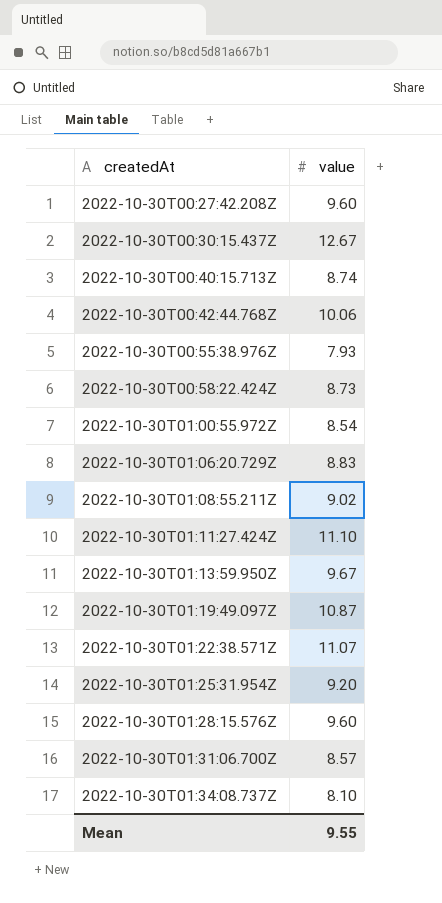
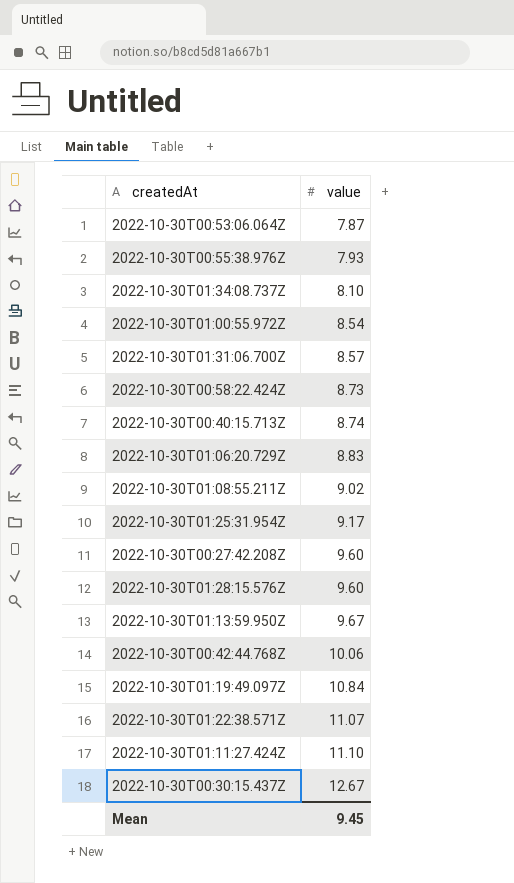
row order: createdAt ascending -> value ascending
row 2022-10-30T00:53:06.064Z: none -> 7.87
2022-10-30T01:25:31.954Z | value: 9.20 -> 9.17
2022-10-30T01:19:49.097Z | value: 10.87 -> 10.84
Mean | value: 9.55 -> 9.45

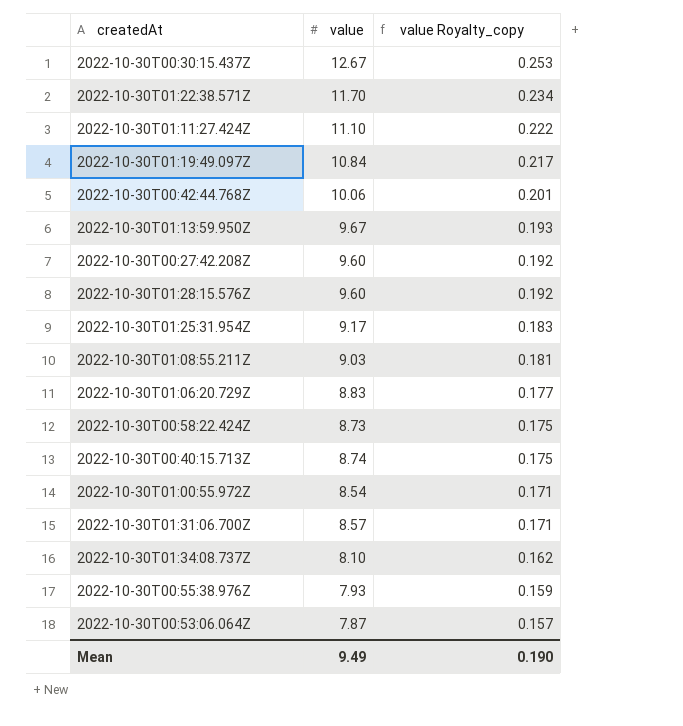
row order: value ascending -> value Royalty_copy descending
column value Royalty_copy | formula: none -> [value] * 0.02
2022-10-30T01:22:38.571Z | value: 11.07 -> 11.70
2022-10-30T01:08:55.211Z | value: 9.02 -> 9.03
Mean | value: 9.45 -> 9.49

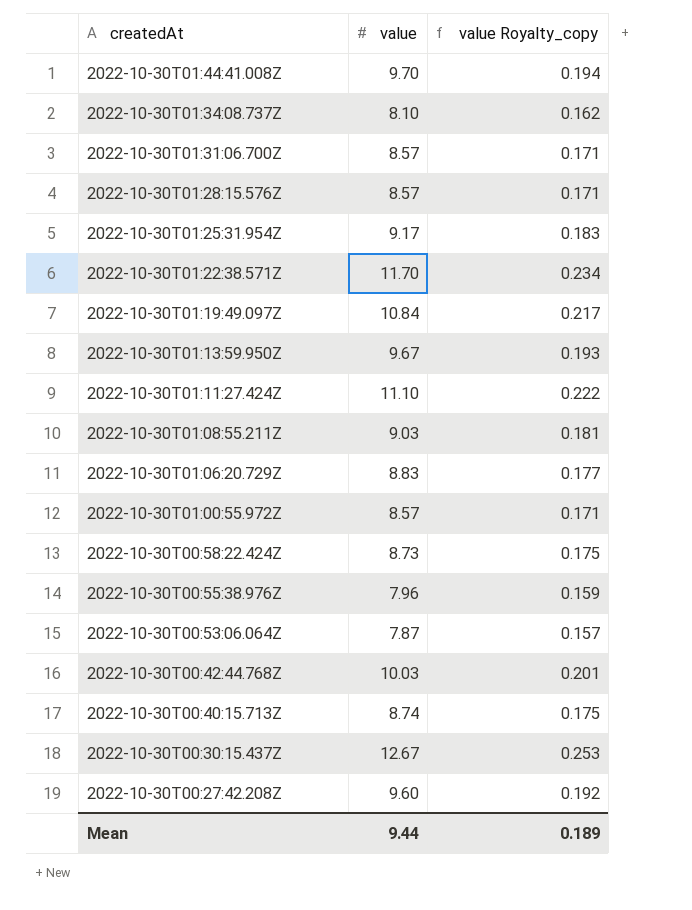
row order: value Royalty_copy descending -> createdAt descending
row 2022-10-30T01:44:41.008Z: none -> 9.70 | 0.194
2022-10-30T01:28:15.576Z | value: 9.60 -> 8.57
2022-10-30T01:28:15.576Z | value Royalty_copy: 0.192 -> 0.171
2022-10-30T01:00:55.972Z | value: 8.54 -> 8.57
2022-10-30T00:55:38.976Z | value: 7.93 -> 7.96
2022-10-30T00:42:44.768Z | value: 10.06 -> 10.03
Mean | value: 9.49 -> 9.44
Mean | value Royalty_copy: 0.190 -> 0.189

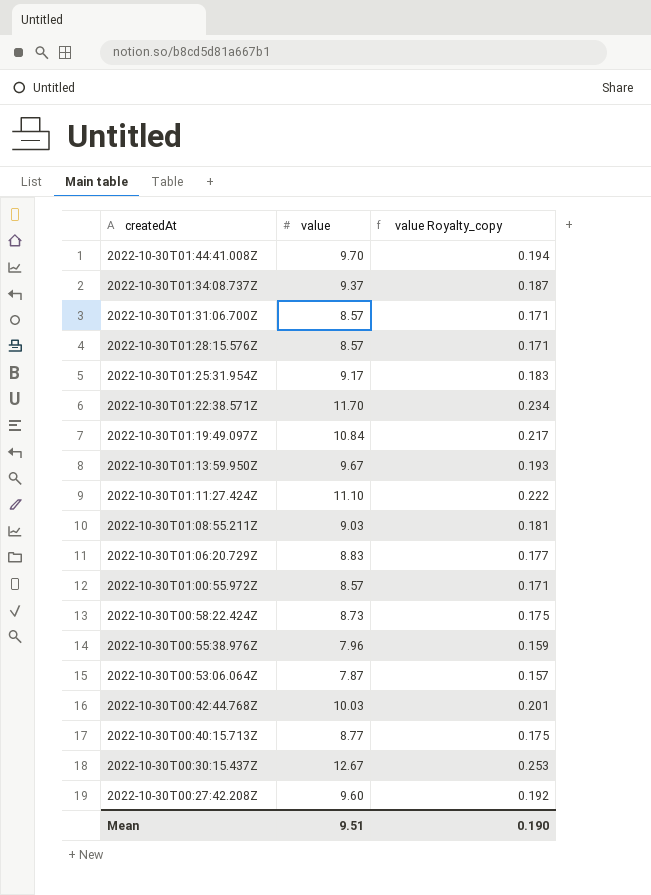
2022-10-30T01:34:08.737Z | value: 8.10 -> 9.37
2022-10-30T01:34:08.737Z | value Royalty_copy: 0.162 -> 0.187
2022-10-30T00:40:15.713Z | value: 8.74 -> 8.77
Mean | value: 9.44 -> 9.51
Mean | value Royalty_copy: 0.189 -> 0.190

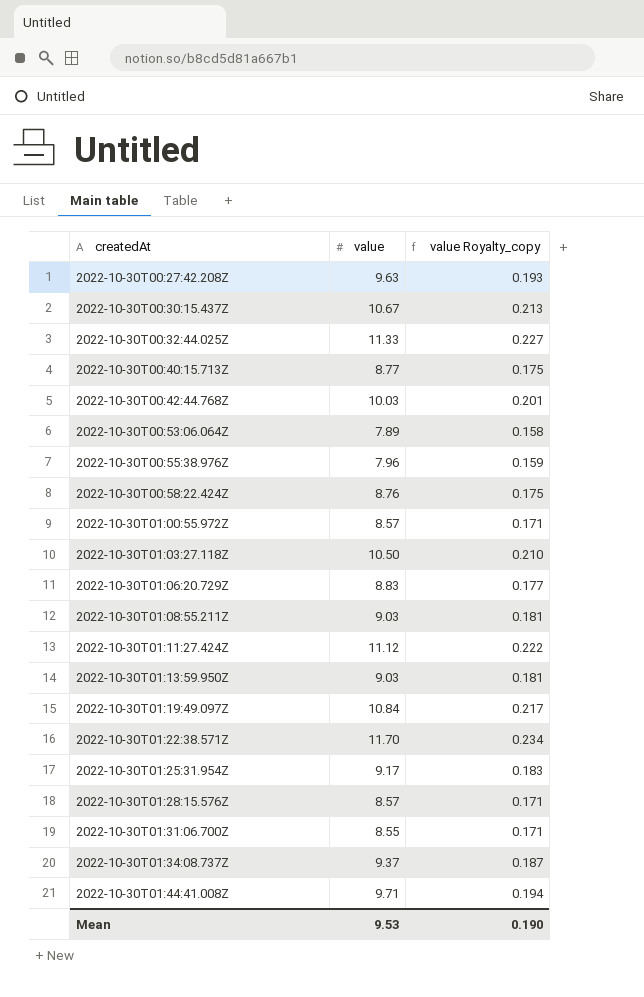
row order: createdAt descending -> createdAt ascending
2022-10-30T00:27:42.208Z | value: 9.60 -> 9.63
2022-10-30T00:27:42.208Z | value Royalty_copy: 0.192 -> 0.193
2022-10-30T00:30:15.437Z | value: 12.67 -> 10.67
2022-10-30T00:30:15.437Z | value Royalty_copy: 0.253 -> 0.213
row 2022-10-30T00:32:44.025Z: none -> 11.33 | 0.227
2022-10-30T00:53:06.064Z | value: 7.87 -> 7.89
2022-10-30T00:53:06.064Z | value Royalty_copy: 0.157 -> 0.158
2022-10-30T00:58:22.424Z | value: 8.73 -> 8.76
row 2022-10-30T01:03:27.118Z: none -> 10.50 | 0.210
2022-10-30T01:11:27.424Z | value: 11.10 -> 11.12
2022-10-30T01:13:59.950Z | value: 9.67 -> 9.03
2022-10-30T01:13:59.950Z | value Royalty_copy: 0.193 -> 0.181
2022-10-30T01:31:06.700Z | value: 8.57 -> 8.55
2022-10-30T01:44:41.008Z | value: 9.70 -> 9.71
Mean | value: 9.51 -> 9.53

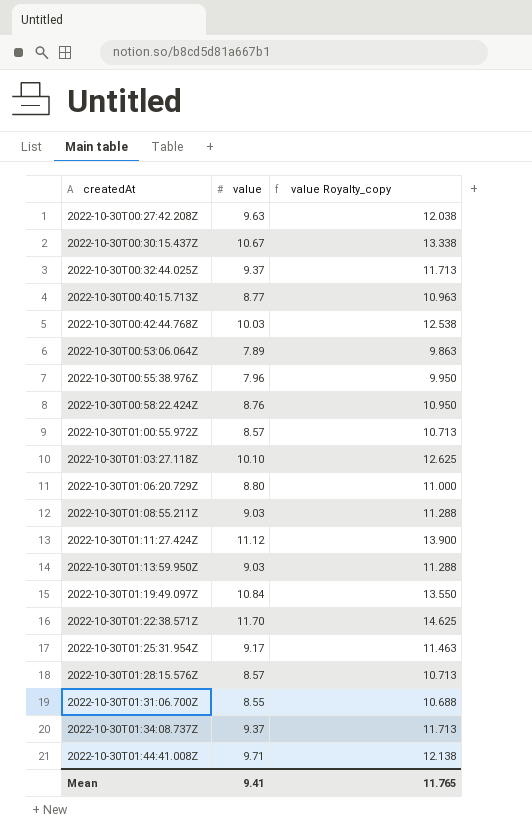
column value Royalty_copy | formula: [value] * 0.02 -> [value] * 1.25
2022-10-30T00:32:44.025Z | value: 11.33 -> 9.37
2022-10-30T01:03:27.118Z | value: 10.50 -> 10.10
2022-10-30T01:06:20.729Z | value: 8.83 -> 8.80
Mean | value: 9.53 -> 9.41
Mean | value Royalty_copy: 0.190 -> 11.765

